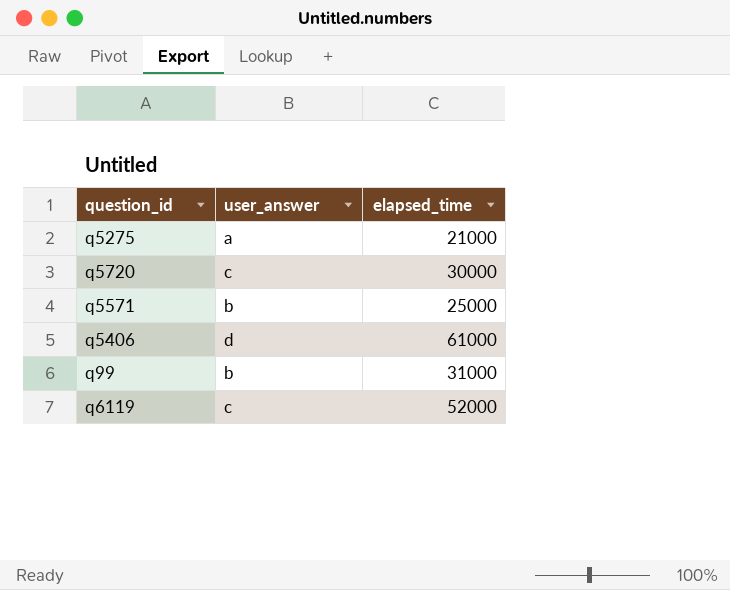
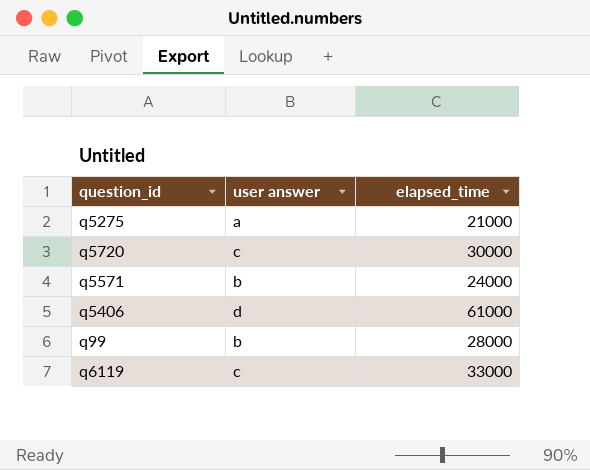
column name: user_answer -> user answer
q5571 | elapsed_time: 25000 -> 24000
q99 | elapsed_time: 31000 -> 28000
q6119 | elapsed_time: 52000 -> 33000

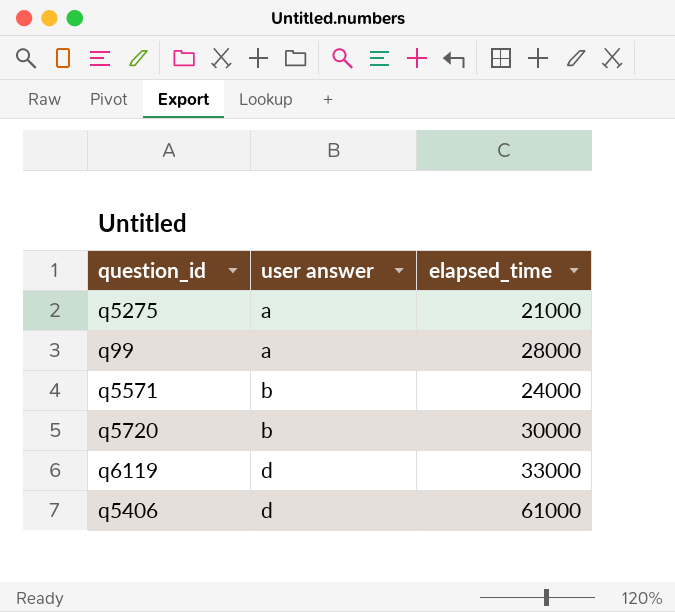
row order: none -> user answer ascending
q99 | user answer: b -> a
q5720 | user answer: c -> b
q6119 | user answer: c -> d

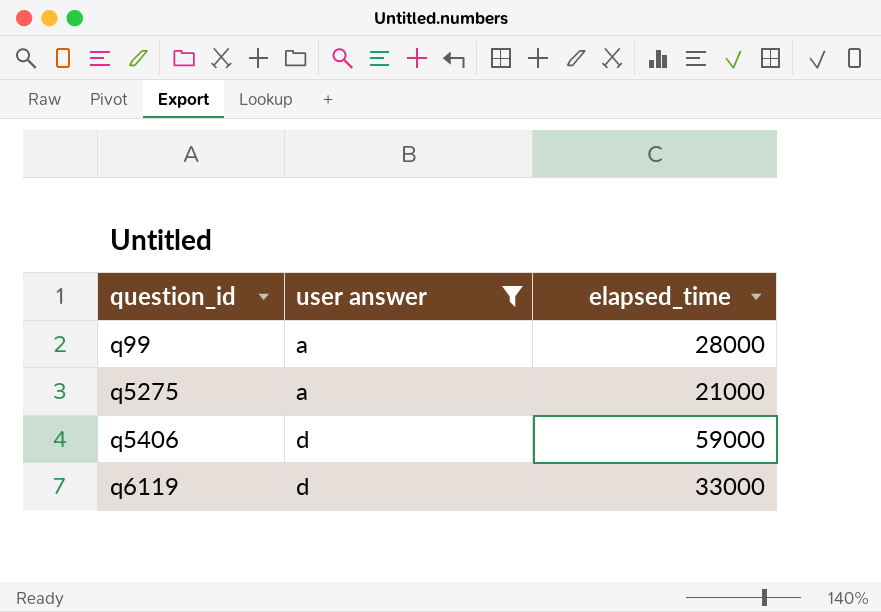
filter: none -> user answer != b
row order: user answer ascending -> question_id ascending
q5406 | elapsed_time: 61000 -> 59000

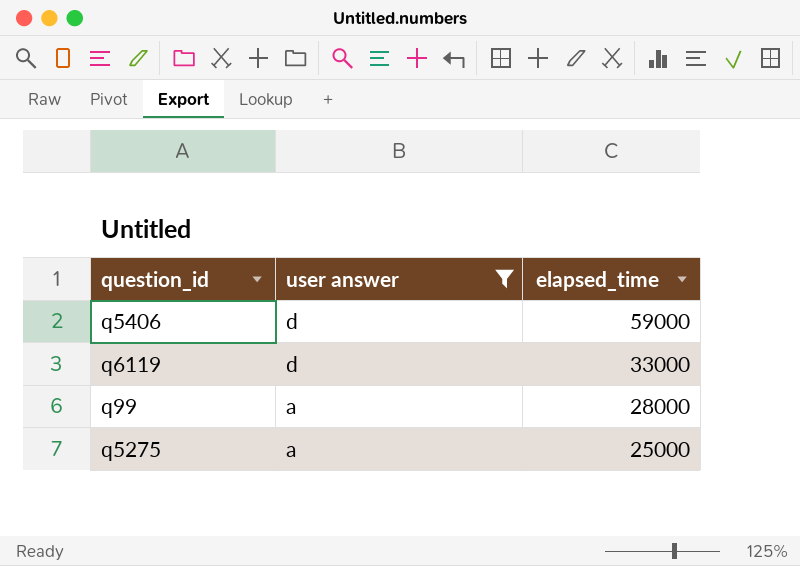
row order: question_id ascending -> user answer descending
q5275 | elapsed_time: 21000 -> 25000

